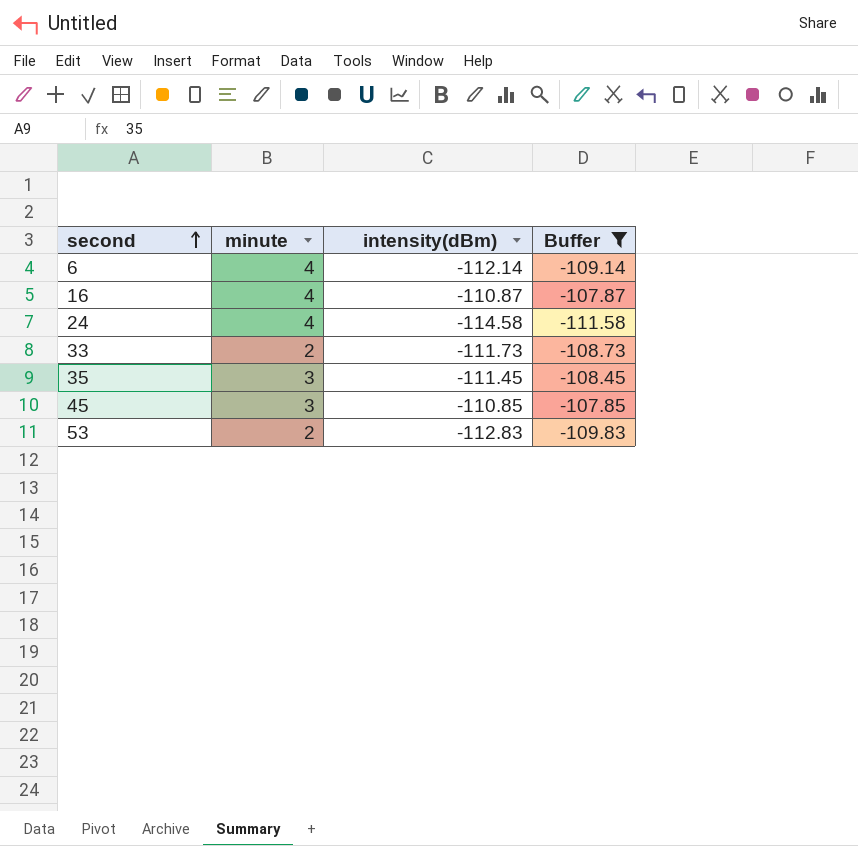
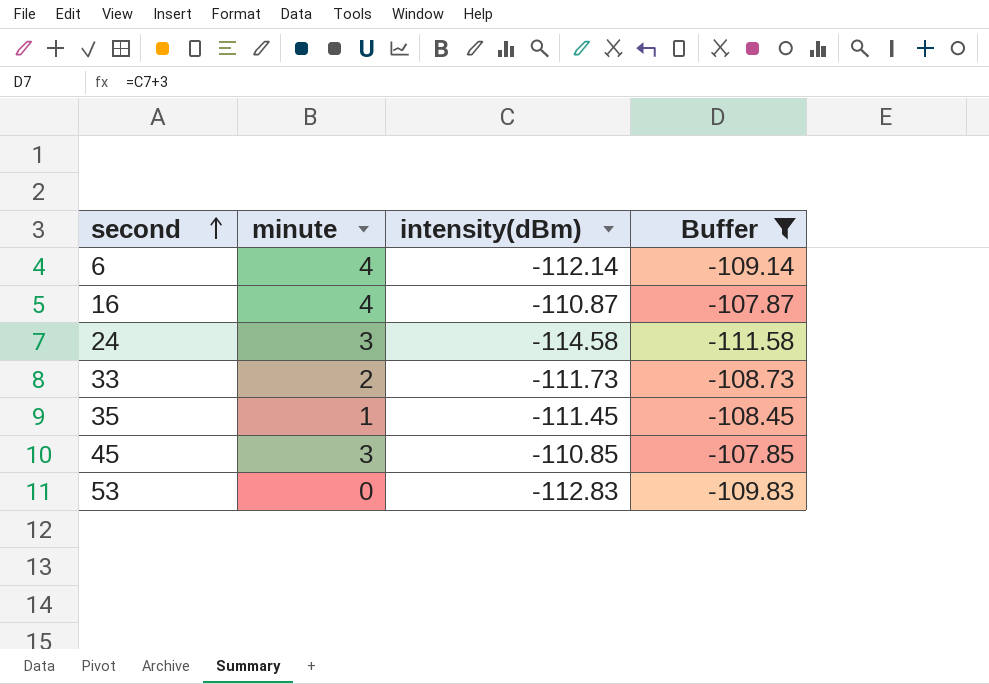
24 | minute: 4 -> 3
35 | minute: 3 -> 1
53 | minute: 2 -> 0

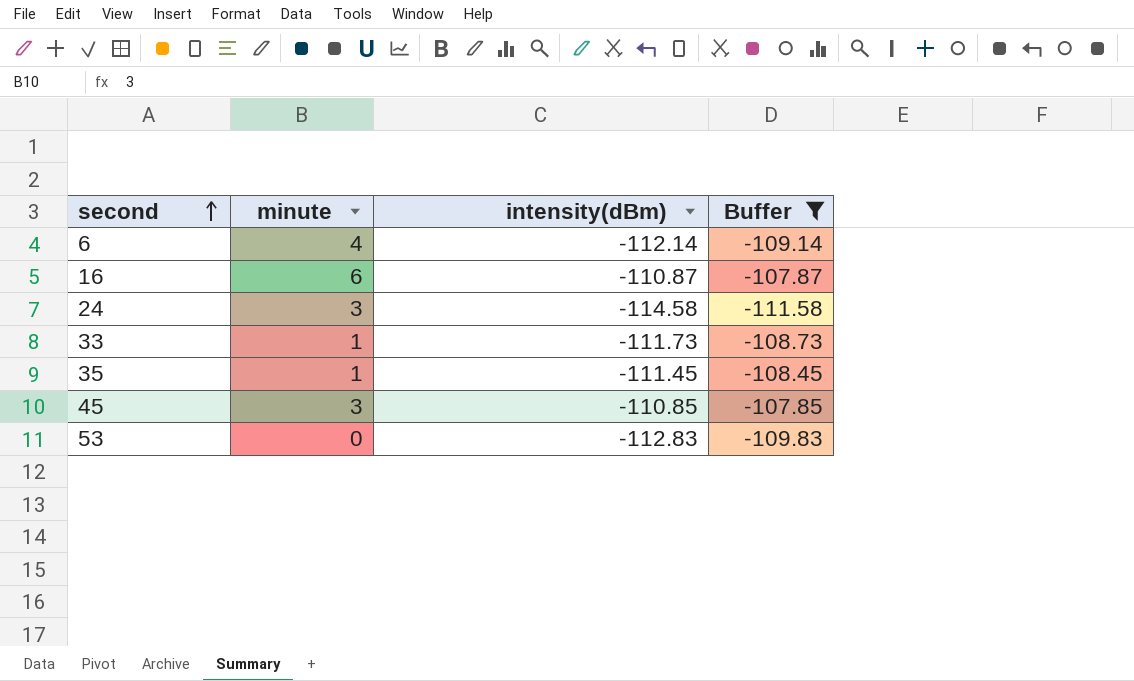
16 | minute: 4 -> 6
33 | minute: 2 -> 1

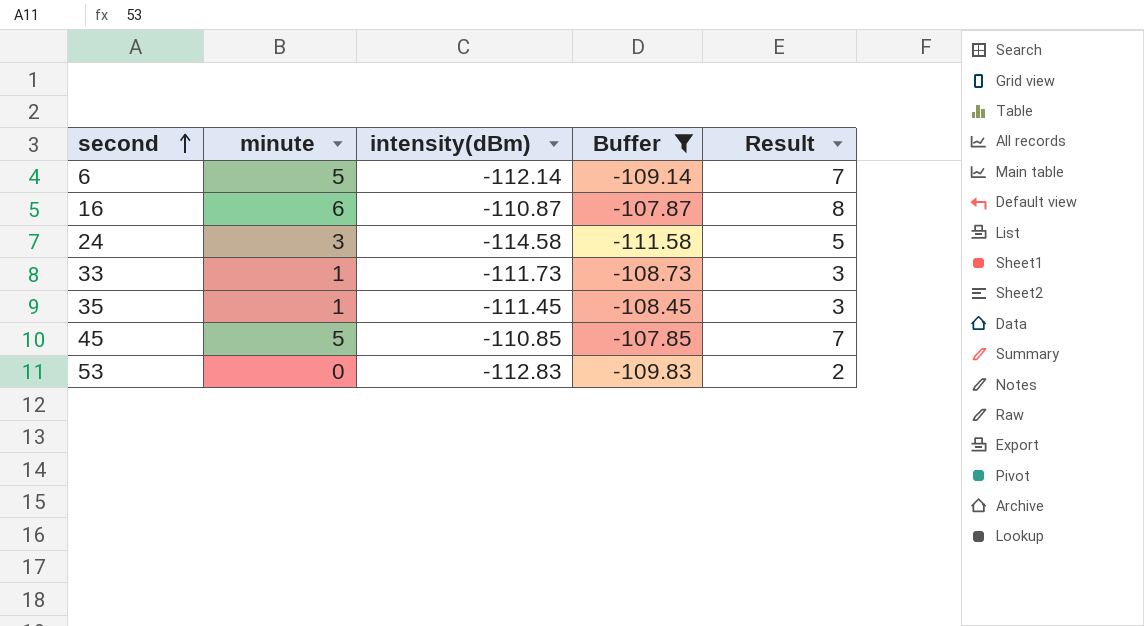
column Result | formula: none -> [minute] + 2
6 | minute: 4 -> 5
45 | minute: 3 -> 5

